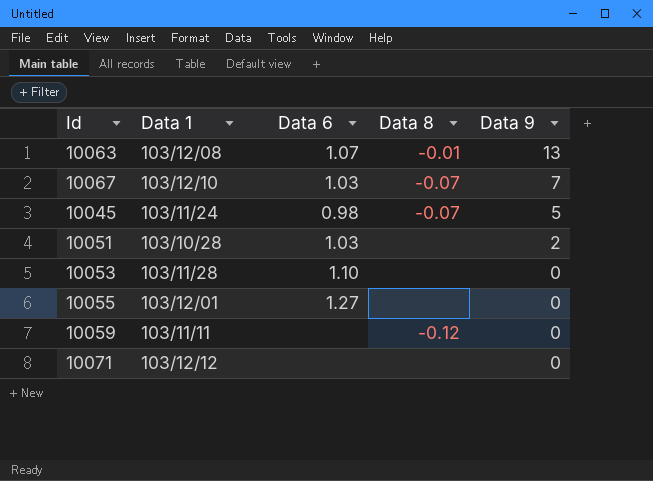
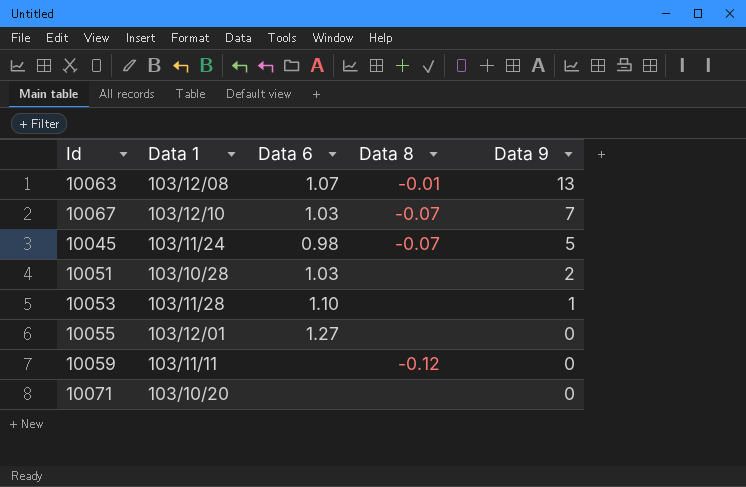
10053 | Data 9: 0 -> 1
10071 | Data 1: 103/12/12 -> 103/10/20

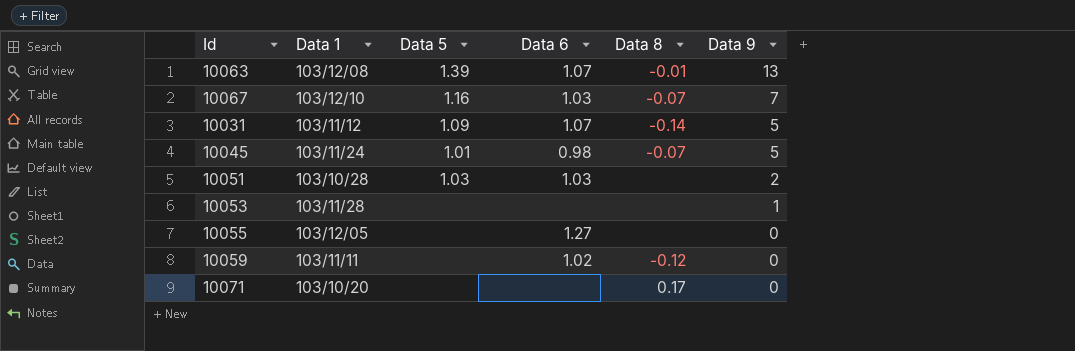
column Data 5 | position: none -> 3
row 10031: none -> 103/11/12 | 1.09 | 1.07 | -0.14 | 5
10053 | Data 6: 1.10 -> none
10055 | Data 1: 103/12/01 -> 103/12/05
10059 | Data 6: none -> 1.02
10071 | Data 8: none -> 0.17

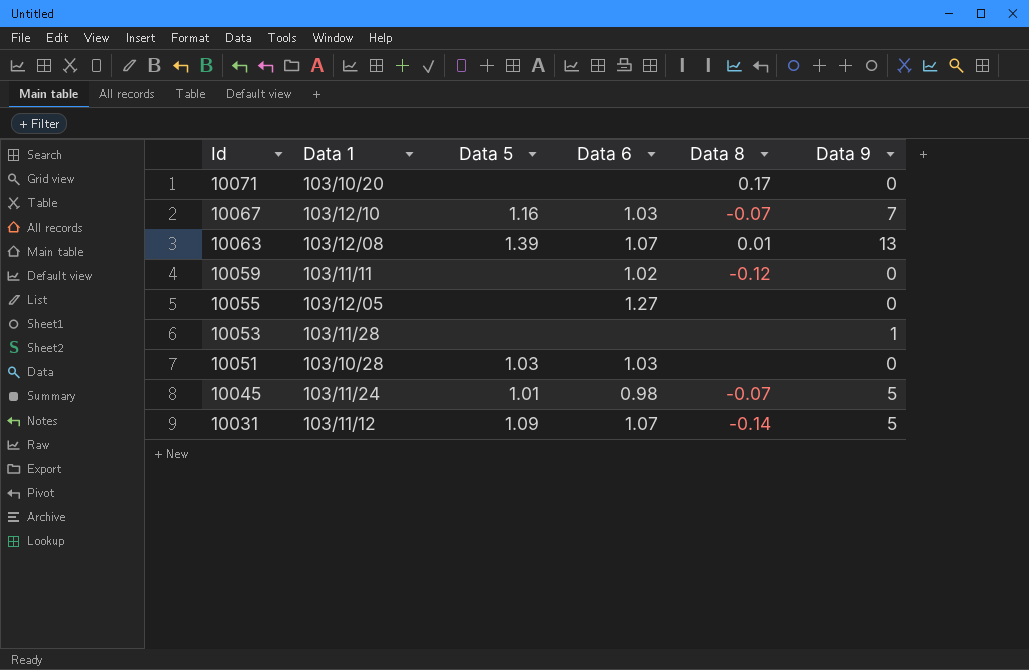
row order: Data 9 descending -> Id descending
10063 | Data 8: -0.01 -> 0.01
10051 | Data 9: 2 -> 0

